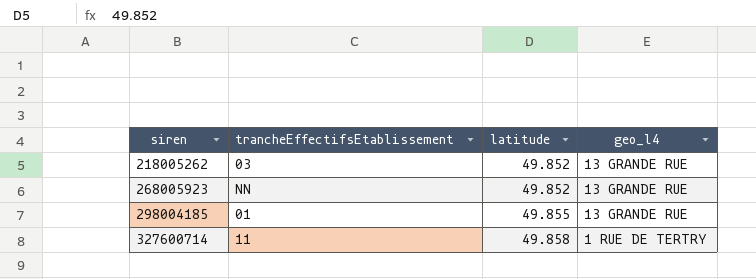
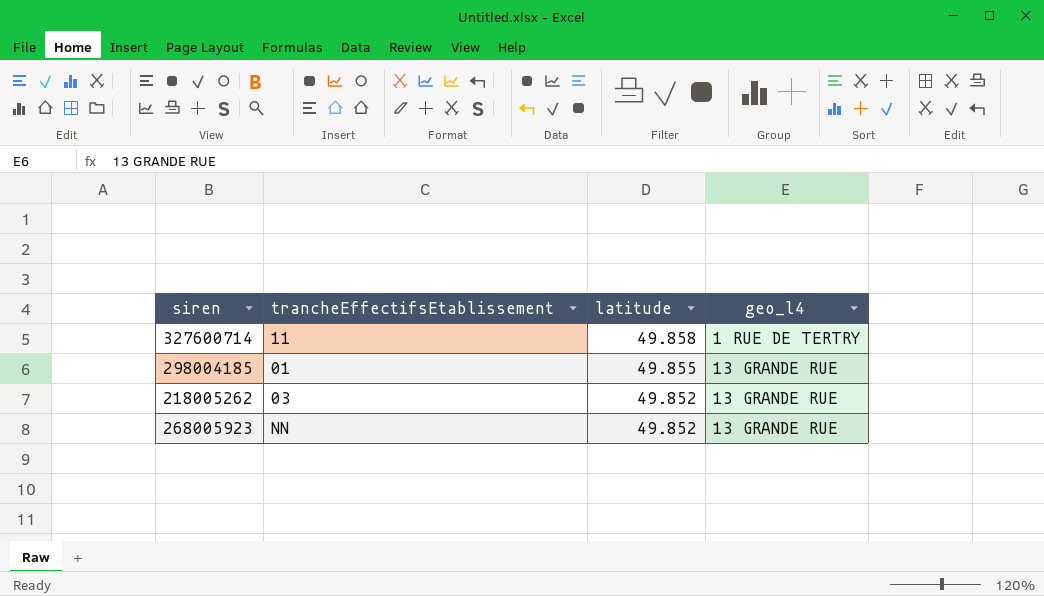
row order: siren ascending -> latitude descending

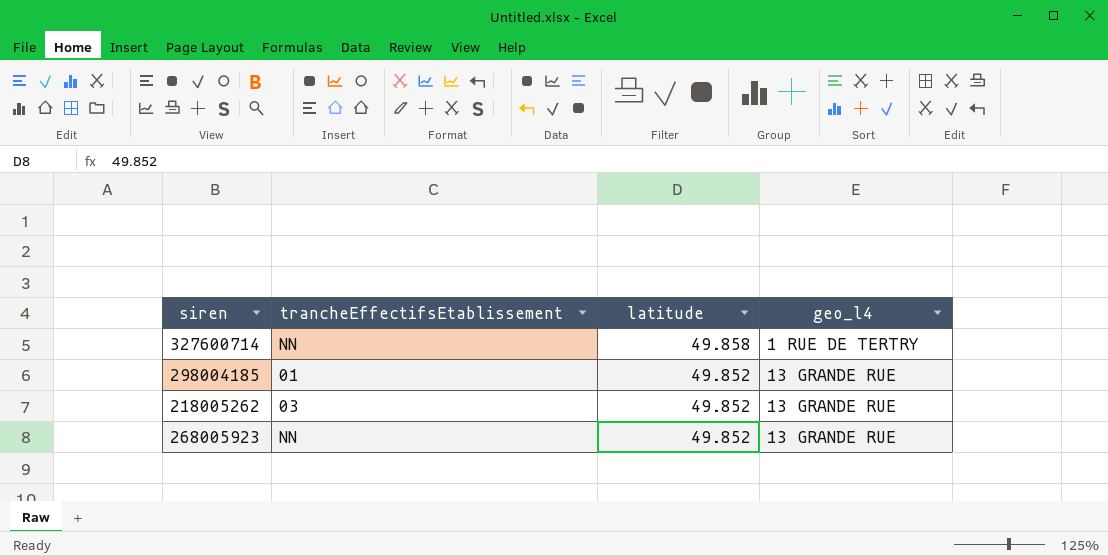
327600714 | trancheEffectifsEtablissement: 11 -> NN
298004185 | latitude: 49.855 -> 49.852

